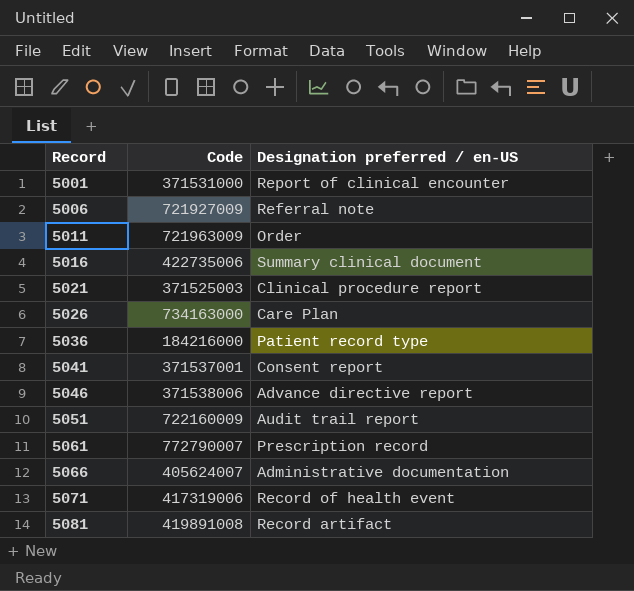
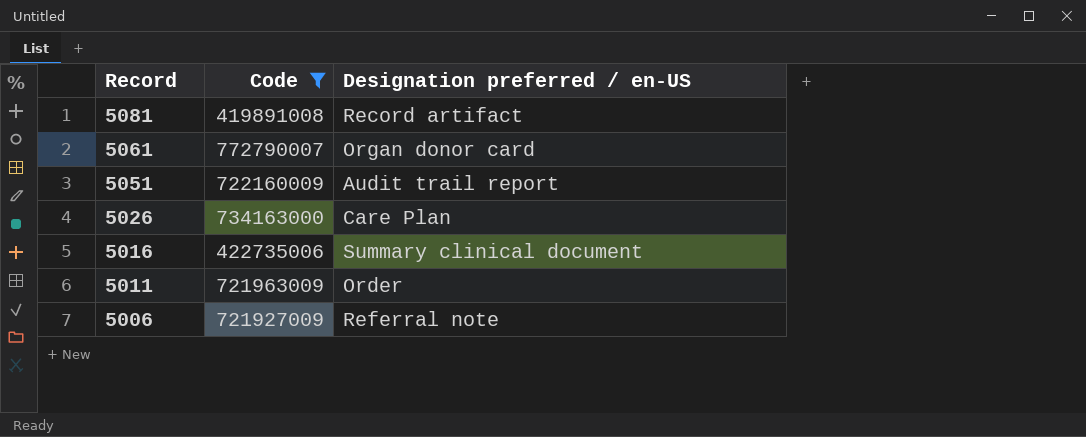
filter: none -> Code >= 419891008
row order: Record ascending -> Record descending
5061 | Designation preferred / en-US: Prescription record -> Organ donor card

